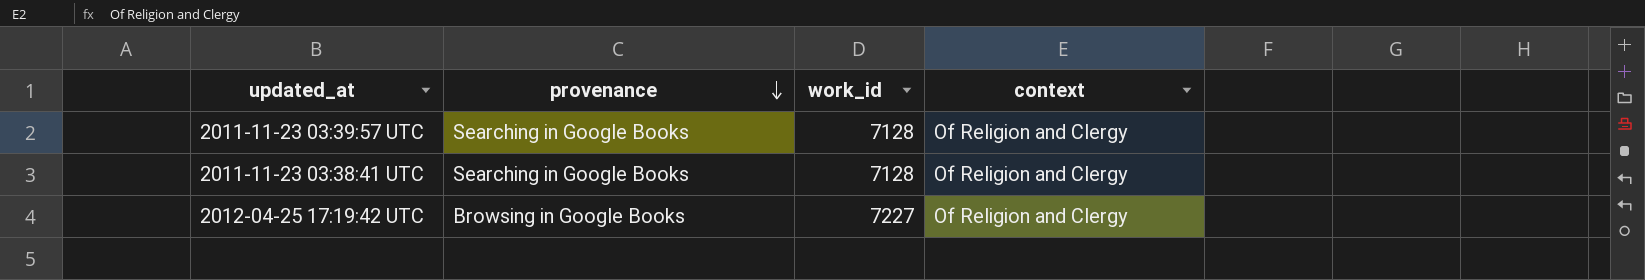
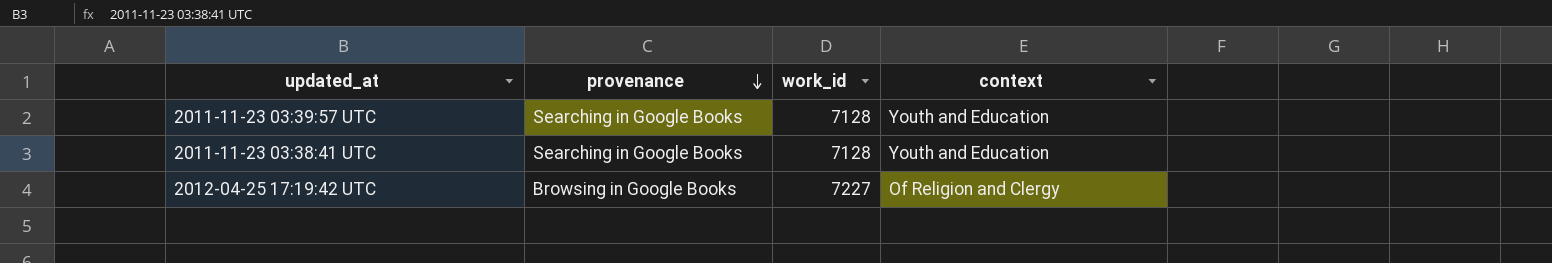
2011-11-23 03:39:57 UTC | context: Of Religion and Clergy -> Youth and Education
2011-11-23 03:38:41 UTC | context: Of Religion and Clergy -> Youth and Education

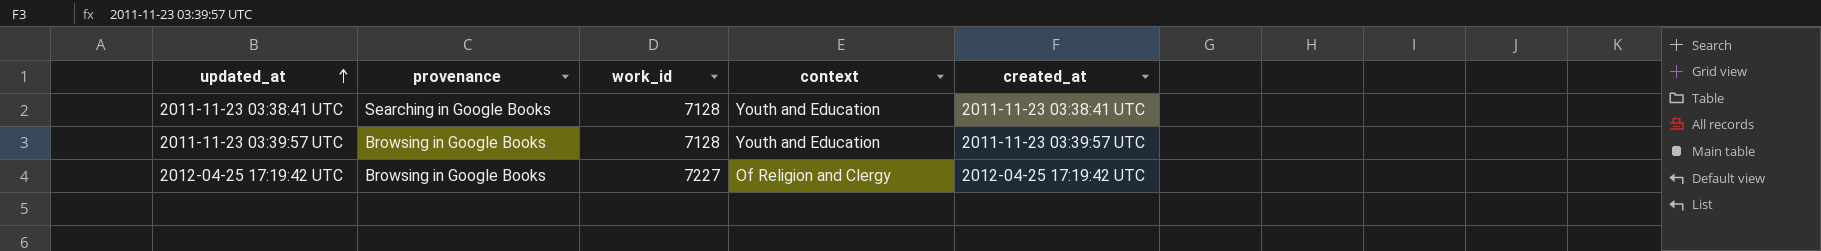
row order: provenance descending -> updated_at ascending
column created_at | position: none -> 5
2011-11-23 03:39:57 UTC | provenance: Searching in Google Books -> Browsing in Google Books

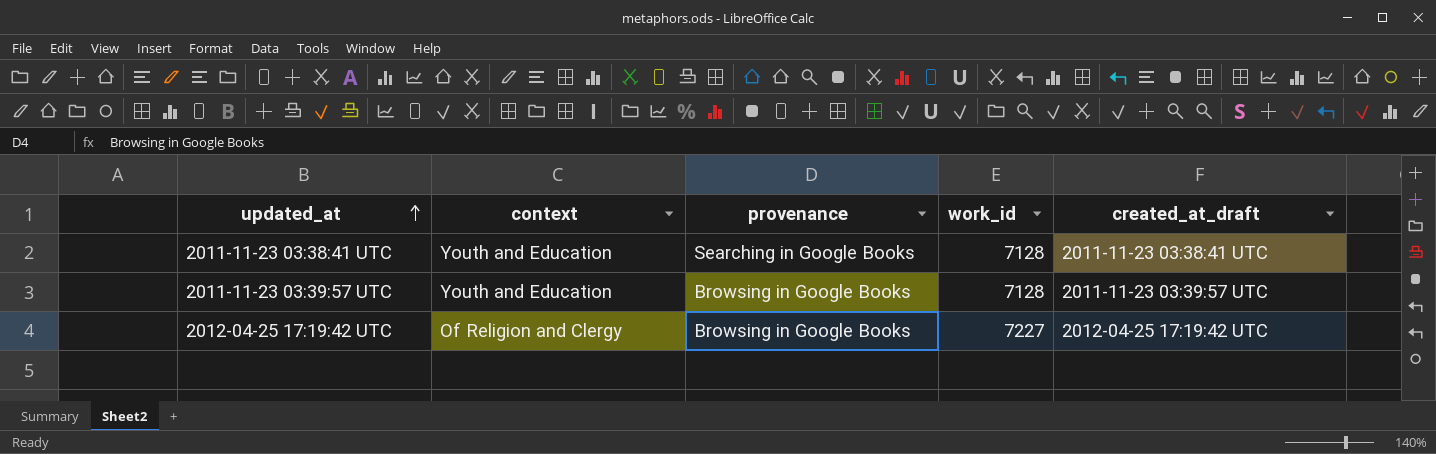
column context | position: 4 -> 2
column name: created_at -> created_at_draft

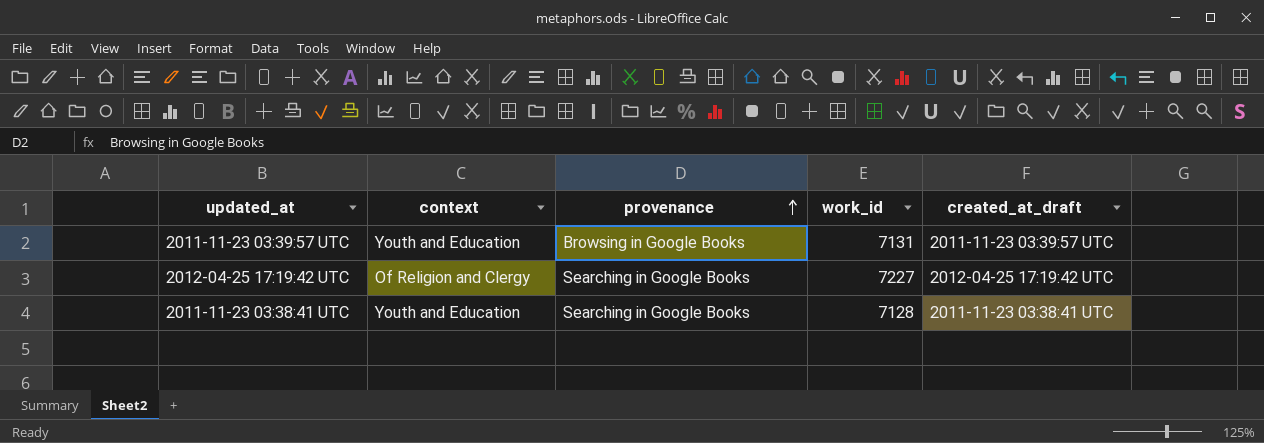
row order: updated_at ascending -> provenance ascending
2011-11-23 03:39:57 UTC | work_id: 7128 -> 7131
2012-04-25 17:19:42 UTC | provenance: Browsing in Google Books -> Searching in Google Books

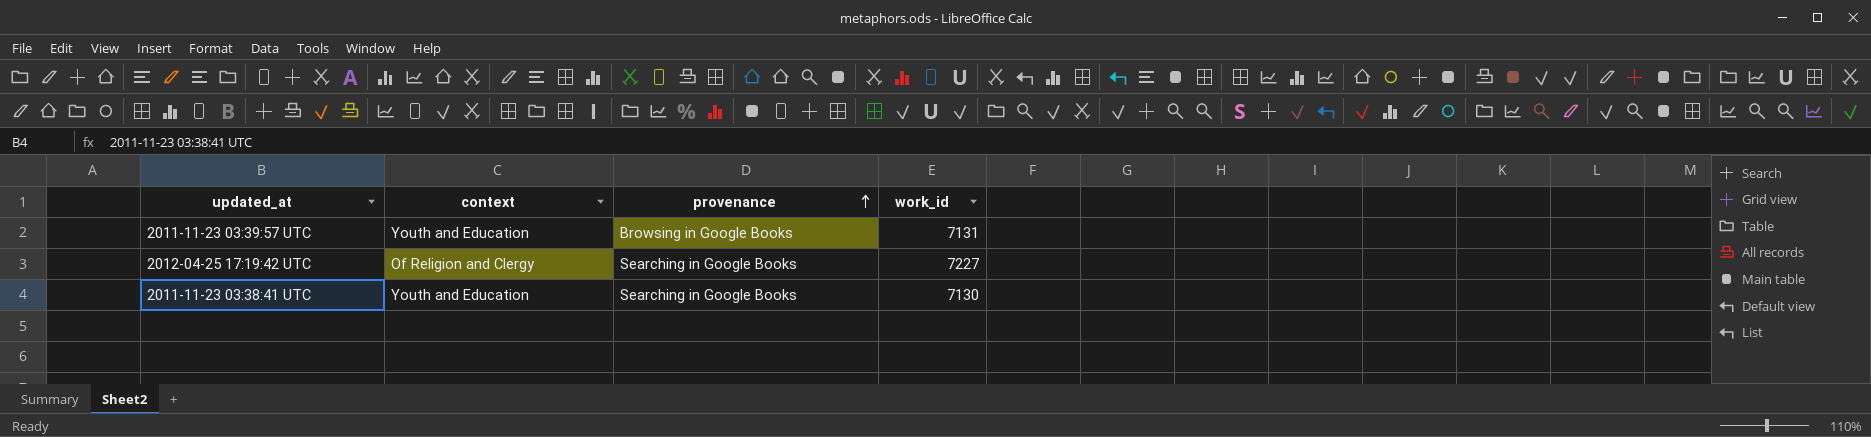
column created_at_draft | position: 5 -> none
2011-11-23 03:38:41 UTC | work_id: 7128 -> 7130

